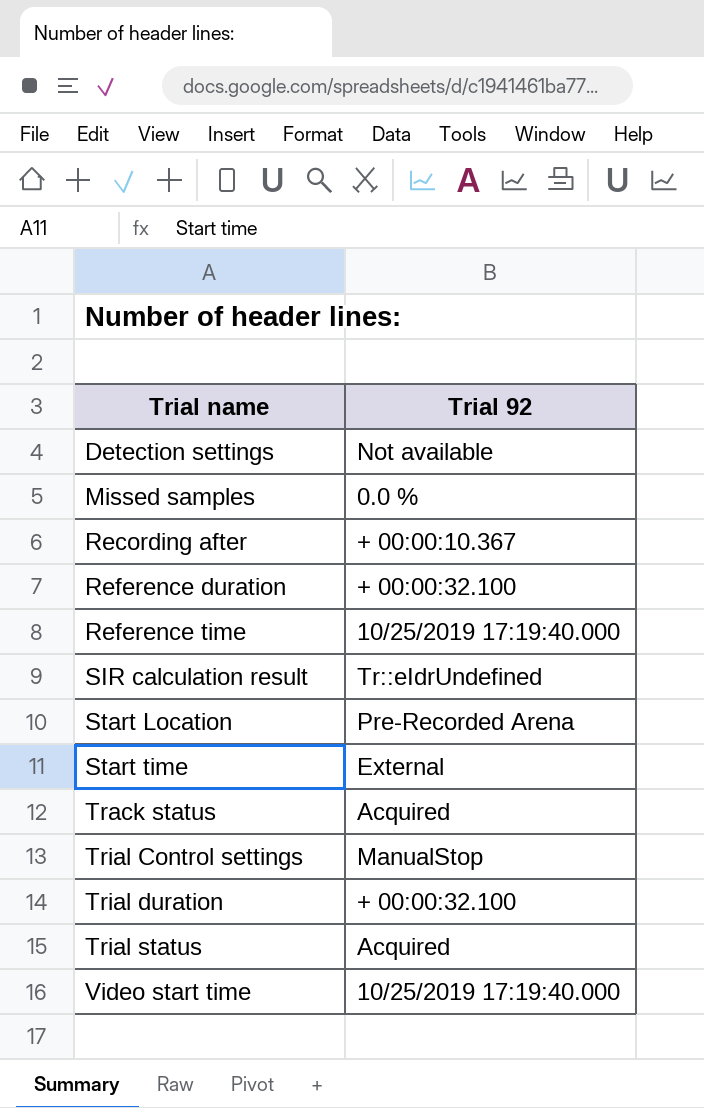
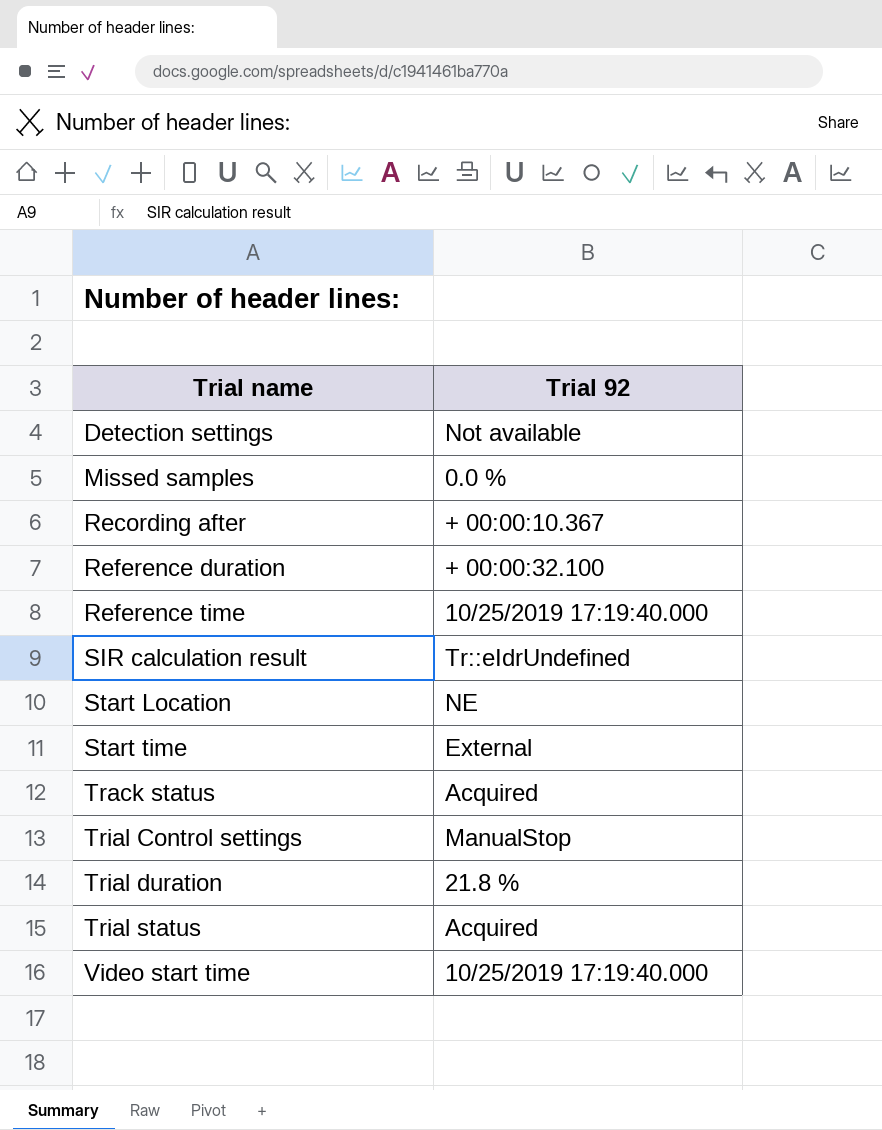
Start Location | Trial 92: Pre-Recorded Arena -> NE
Trial duration | Trial 92: + 00:00:32.100 -> 21.8 %

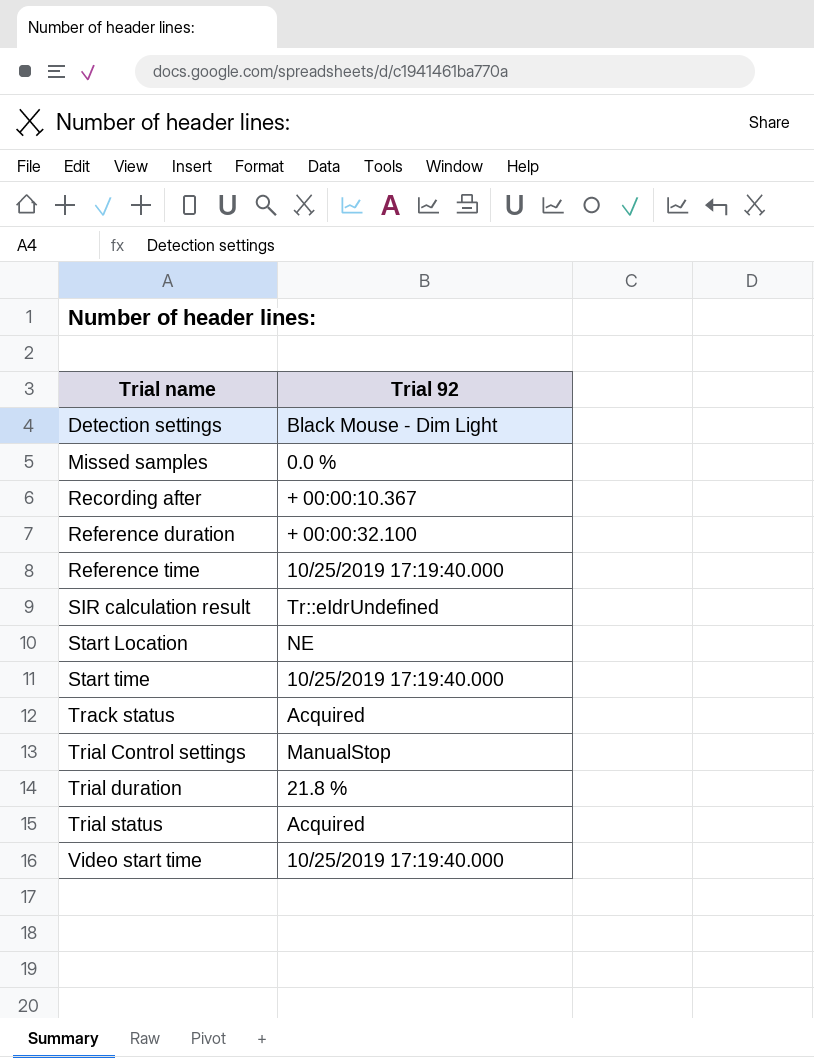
Detection settings | Trial 92: Not available -> Black Mouse - Dim Light
Start time | Trial 92: External -> 10/25/2019 17:19:40.000

